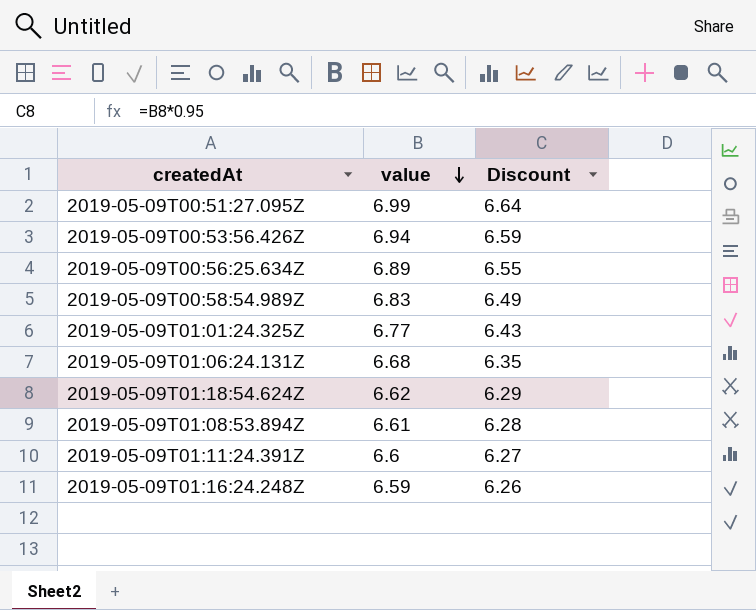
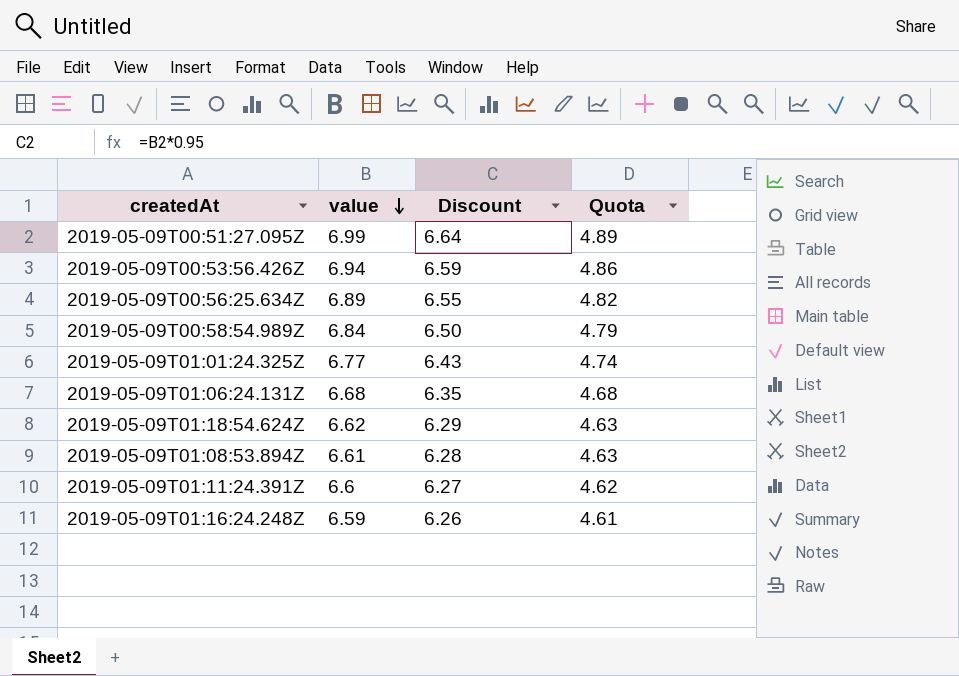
column Quota | formula: none -> [value] * 0.7
2019-05-09T00:58:54.989Z | value: 6.83 -> 6.84
2019-05-09T00:58:54.989Z | Discount: 6.49 -> 6.50

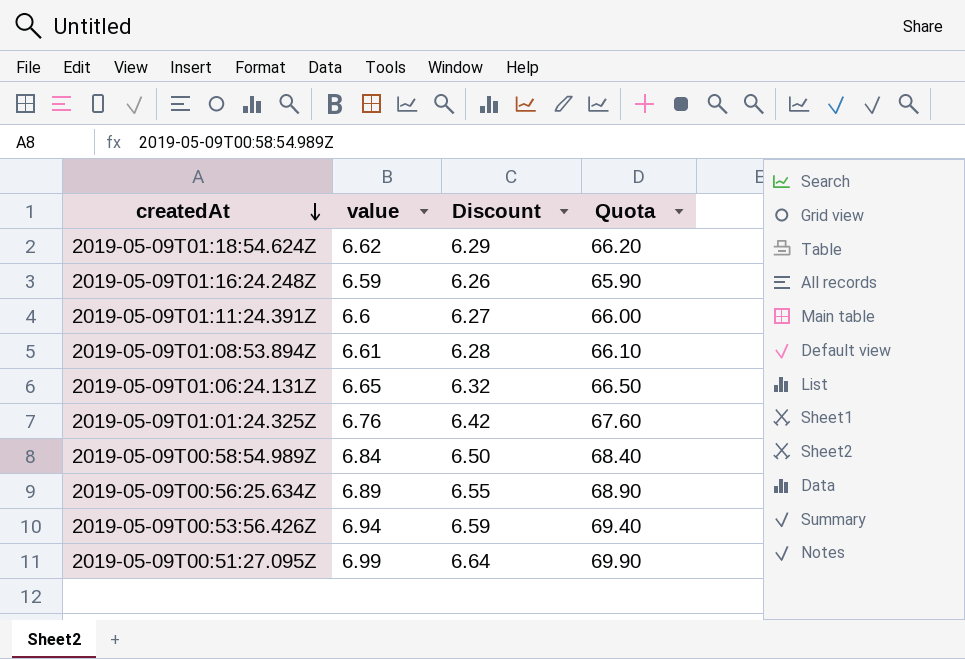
row order: value descending -> createdAt descending
column Quota | formula: [value] * 0.7 -> [value] * 10
2019-05-09T01:06:24.131Z | value: 6.68 -> 6.65
2019-05-09T01:06:24.131Z | Discount: 6.35 -> 6.32
2019-05-09T01:01:24.325Z | value: 6.77 -> 6.76
2019-05-09T01:01:24.325Z | Discount: 6.43 -> 6.42

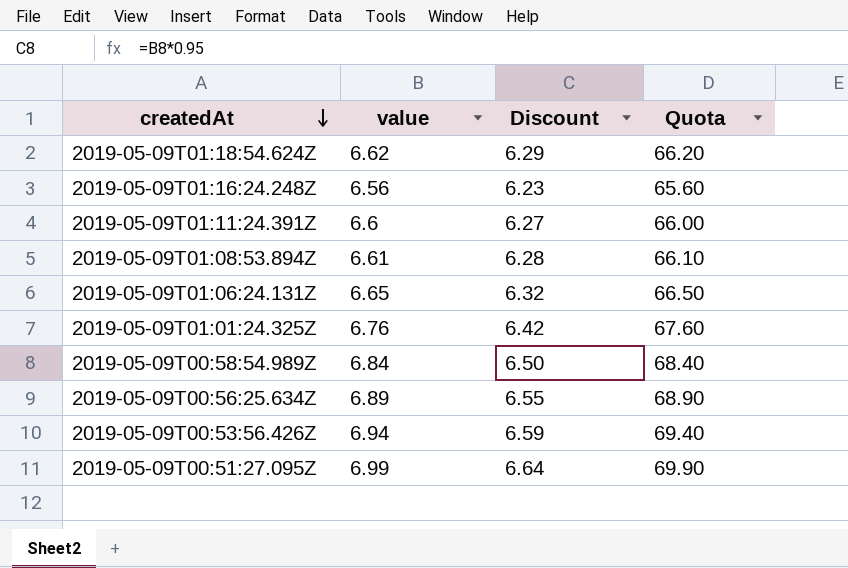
2019-05-09T01:16:24.248Z | value: 6.59 -> 6.56
2019-05-09T01:16:24.248Z | Discount: 6.26 -> 6.23
2019-05-09T01:16:24.248Z | Quota: 65.90 -> 65.60

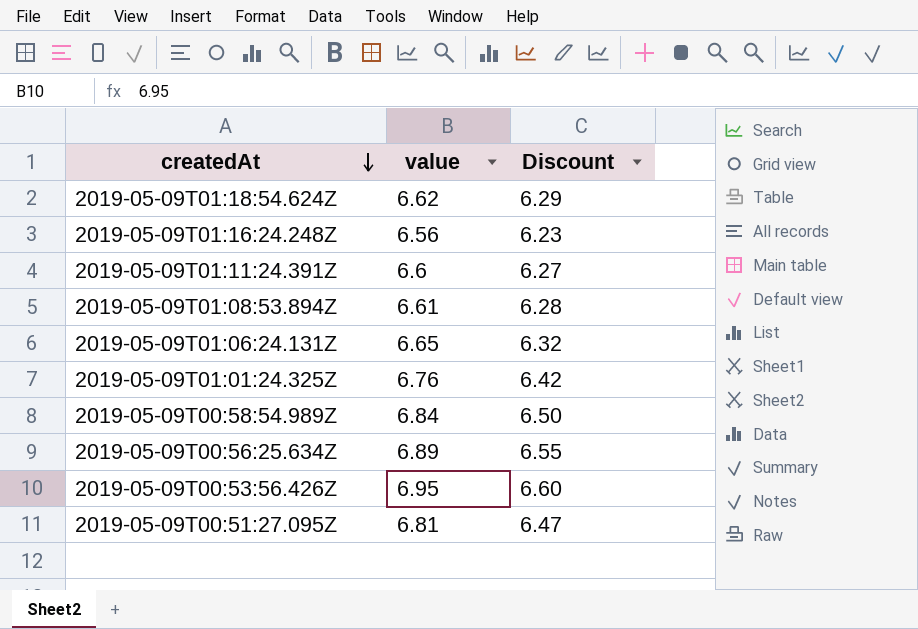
column Quota | formula: [value] * 10 -> none
2019-05-09T00:53:56.426Z | value: 6.94 -> 6.95
2019-05-09T00:53:56.426Z | Discount: 6.59 -> 6.60
2019-05-09T00:51:27.095Z | value: 6.99 -> 6.81
2019-05-09T00:51:27.095Z | Discount: 6.64 -> 6.47

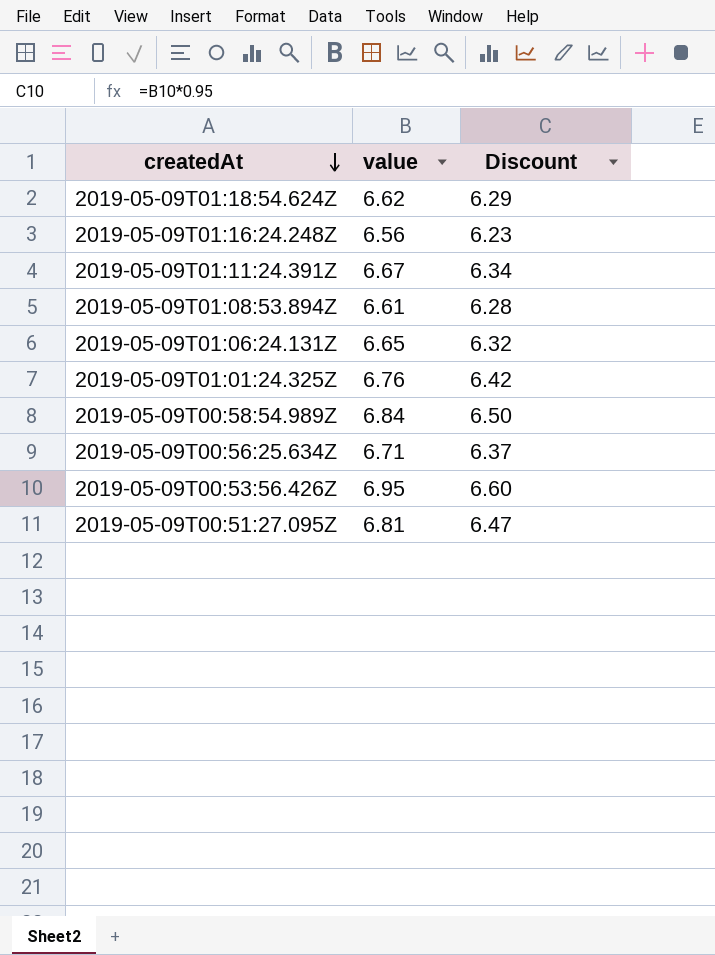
2019-05-09T01:11:24.391Z | value: 6.6 -> 6.67
2019-05-09T01:11:24.391Z | Discount: 6.27 -> 6.34
2019-05-09T00:56:25.634Z | value: 6.89 -> 6.71
2019-05-09T00:56:25.634Z | Discount: 6.55 -> 6.37

